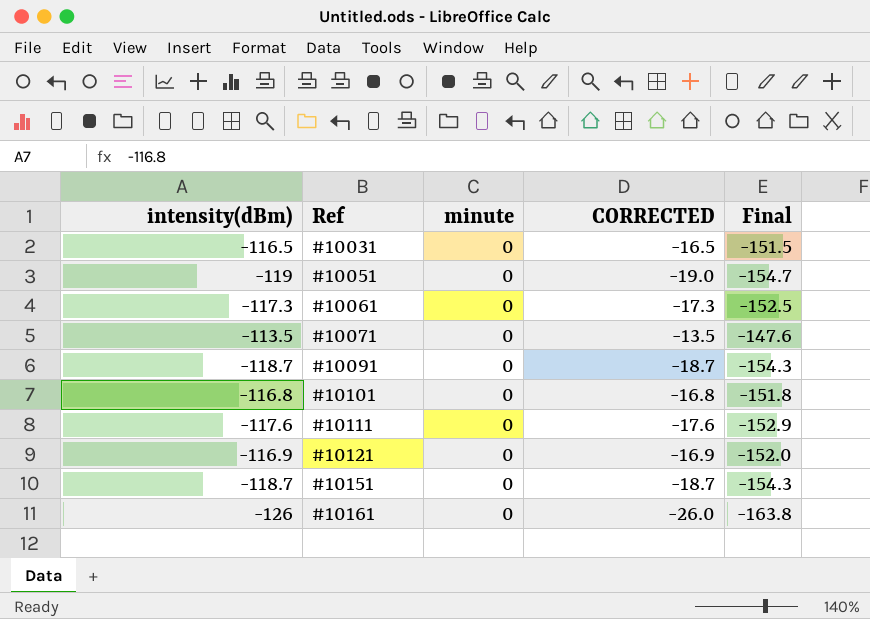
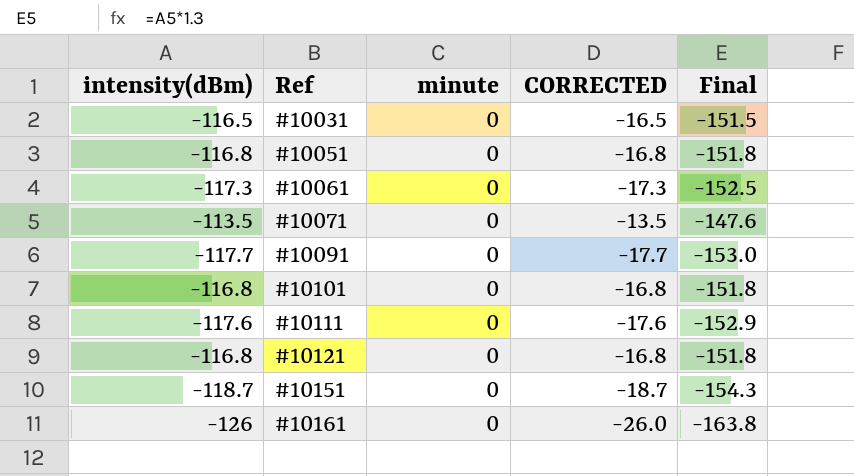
#10051 | intensity(dBm): -119 -> -116.8
#10051 | CORRECTED: -19.0 -> -16.8
#10051 | Final: -154.7 -> -151.8
#10091 | intensity(dBm): -118.7 -> -117.7
#10091 | CORRECTED: -18.7 -> -17.7
#10091 | Final: -154.3 -> -153.0
#10121 | intensity(dBm): -116.9 -> -116.8
#10121 | CORRECTED: -16.9 -> -16.8
#10121 | Final: -152.0 -> -151.8

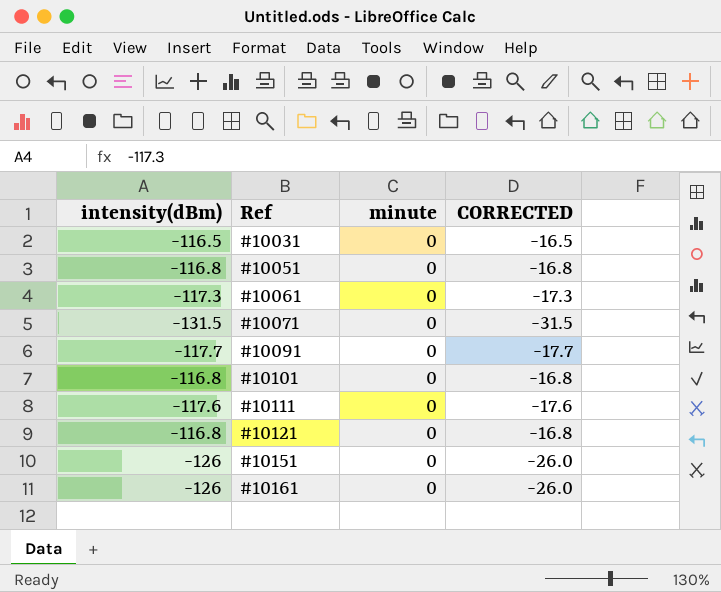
column Final | formula: [intensity(dBm)] * 1.3 -> none
#10071 | intensity(dBm): -113.5 -> -131.5
#10071 | CORRECTED: -13.5 -> -31.5
#10151 | intensity(dBm): -118.7 -> -126
#10151 | CORRECTED: -18.7 -> -26.0

